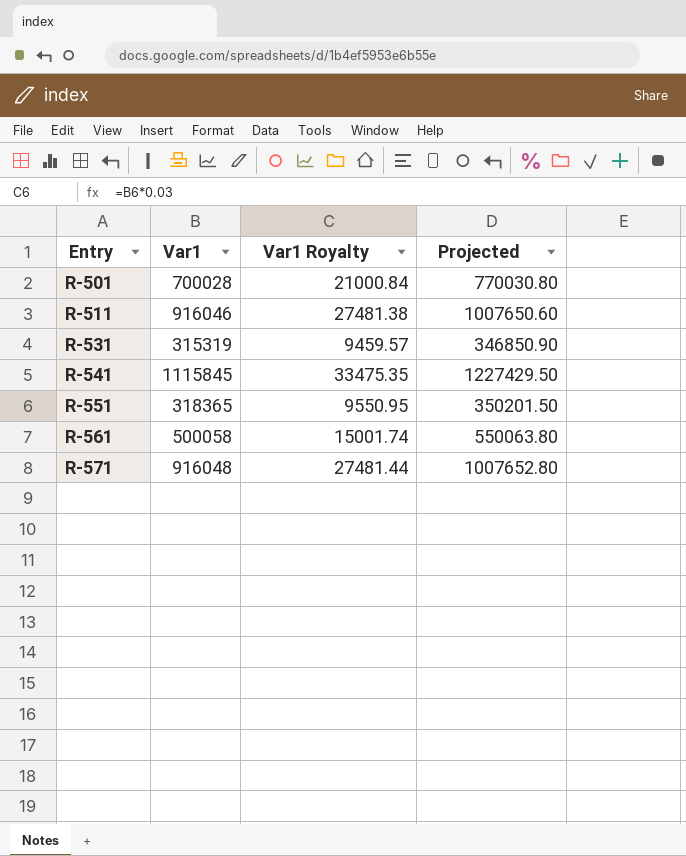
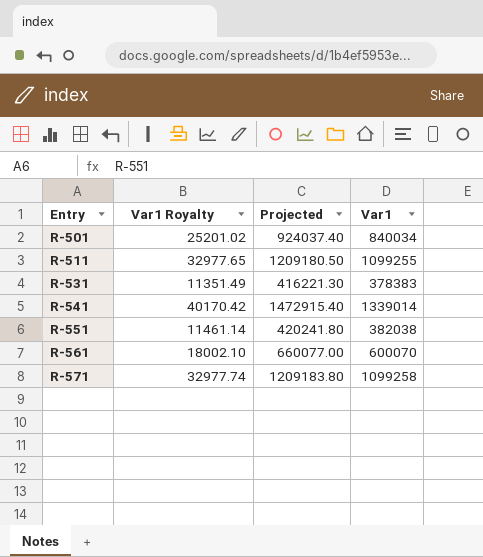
column Var1 | position: 2 -> 4
R-501 | Var1 Royalty: 21000.84 -> 25201.02
R-501 | Projected: 770030.80 -> 924037.40
R-501 | Var1: 700028 -> 840034
R-511 | Var1 Royalty: 27481.38 -> 32977.65
R-511 | Projected: 1007650.60 -> 1209180.50
R-511 | Var1: 916046 -> 1099255
R-531 | Var1 Royalty: 9459.57 -> 11351.49
R-531 | Projected: 346850.90 -> 416221.30
R-531 | Var1: 315319 -> 378383
R-541 | Var1 Royalty: 33475.35 -> 40170.42
R-541 | Projected: 1227429.50 -> 1472915.40
R-541 | Var1: 1115845 -> 1339014
R-551 | Var1 Royalty: 9550.95 -> 11461.14
R-551 | Projected: 350201.50 -> 420241.80
R-551 | Var1: 318365 -> 382038
R-561 | Var1 Royalty: 15001.74 -> 18002.10
R-561 | Projected: 550063.80 -> 660077.00
R-561 | Var1: 500058 -> 600070
R-571 | Var1 Royalty: 27481.44 -> 32977.74
R-571 | Projected: 1007652.80 -> 1209183.80
R-571 | Var1: 916048 -> 1099258

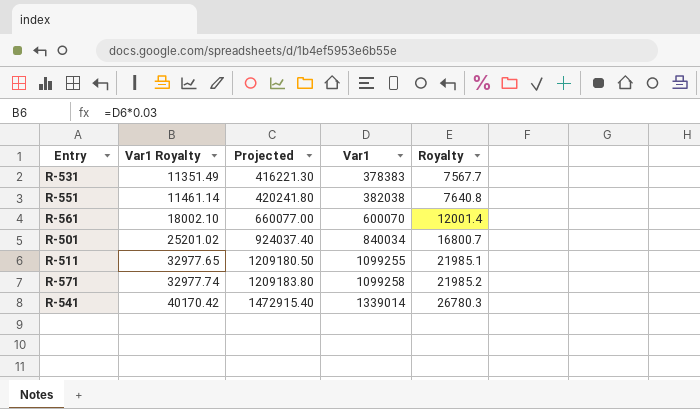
row order: Entry ascending -> Var1 Royalty ascending
column Royalty | formula: none -> [Var1] * 0.02

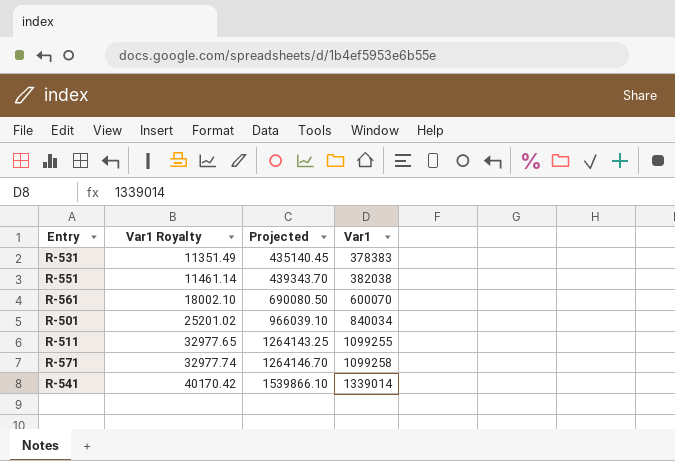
column Royalty | formula: [Var1] * 0.02 -> none
column Projected | formula: [Var1] * 1.1 -> [Var1] * 1.15

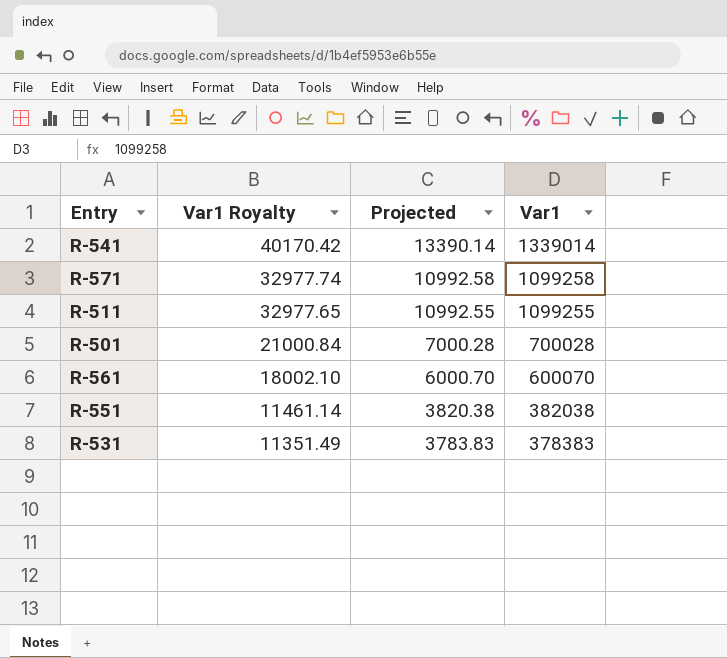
row order: Var1 Royalty ascending -> Var1 Royalty descending
column Projected | formula: [Var1] * 1.15 -> [Var1] * 0.01
R-501 | Var1 Royalty: 25201.02 -> 21000.84
R-501 | Var1: 840034 -> 700028

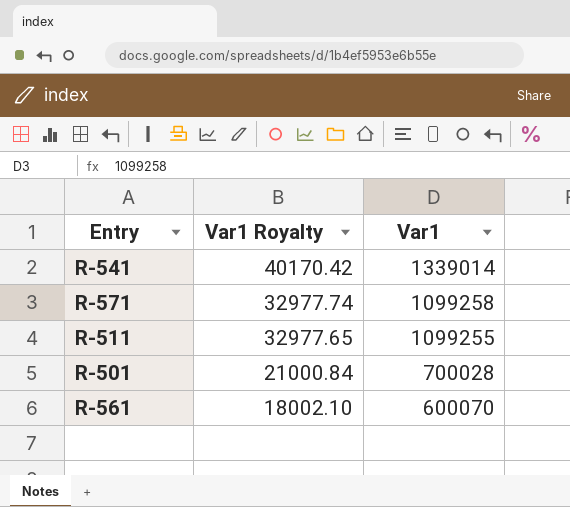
column Projected | formula: [Var1] * 0.01 -> none
row R-551: 11461.14 | 3820.38 | 382038 -> none
row R-531: 11351.49 | 3783.83 | 378383 -> none

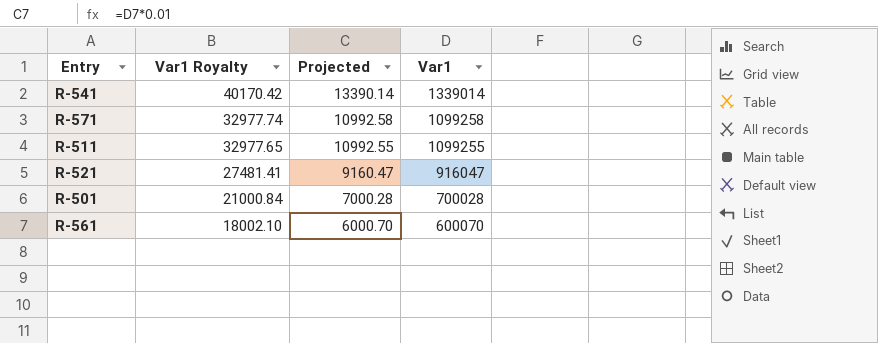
column Projected | formula: none -> [Var1] * 0.01
row R-521: none -> 27481.41 | 9160.47 | 916047

